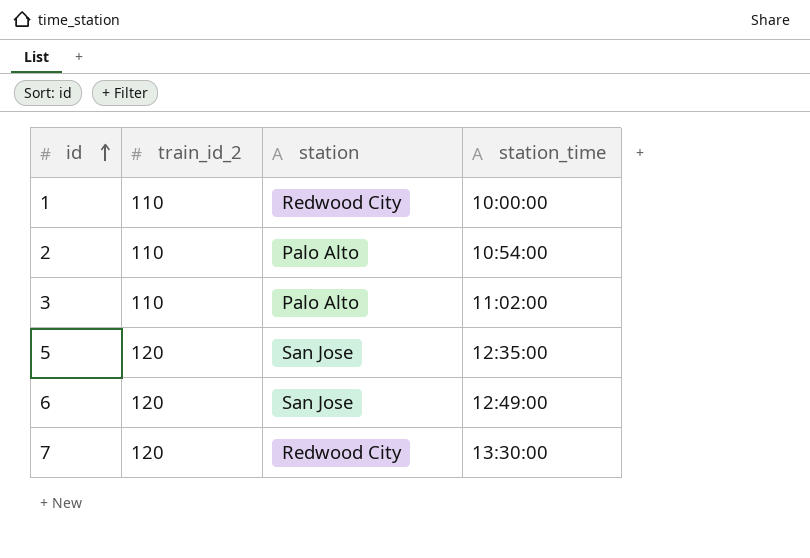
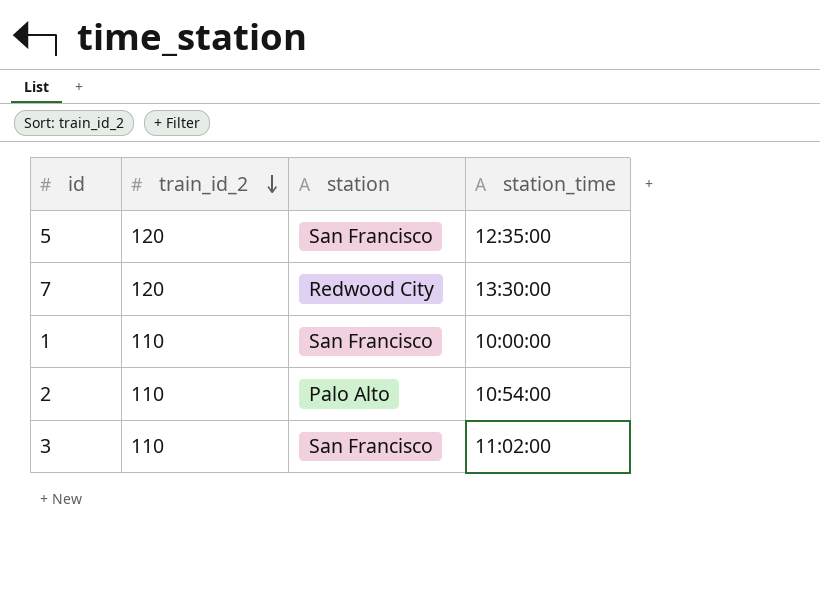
row order: id ascending -> train_id_2 descending
row 6: 120 | San Jose | 12:49:00 -> none
5 | station: San Jose -> San Francisco
1 | station: Redwood City -> San Francisco
3 | station: Palo Alto -> San Francisco

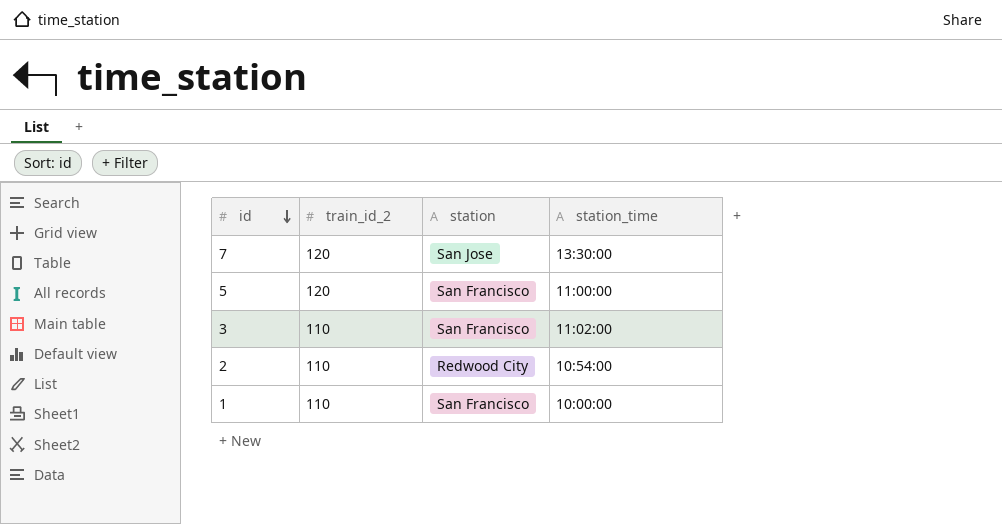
row order: train_id_2 descending -> id descending
7 | station: Redwood City -> San Jose
5 | station_time: 12:35:00 -> 11:00:00
2 | station: Palo Alto -> Redwood City

